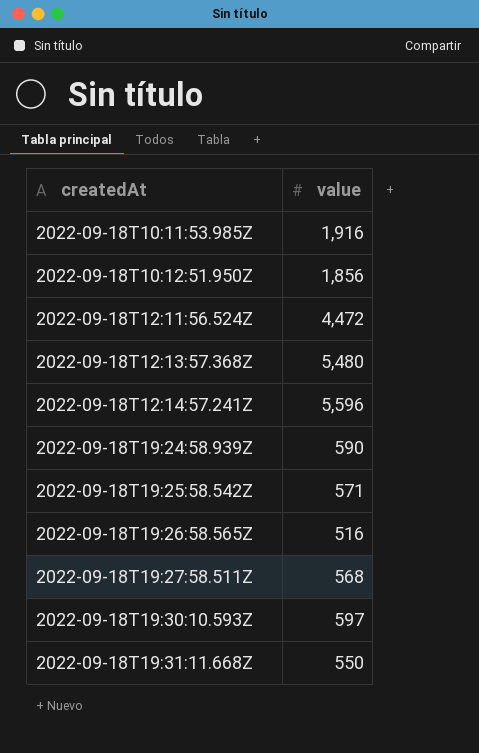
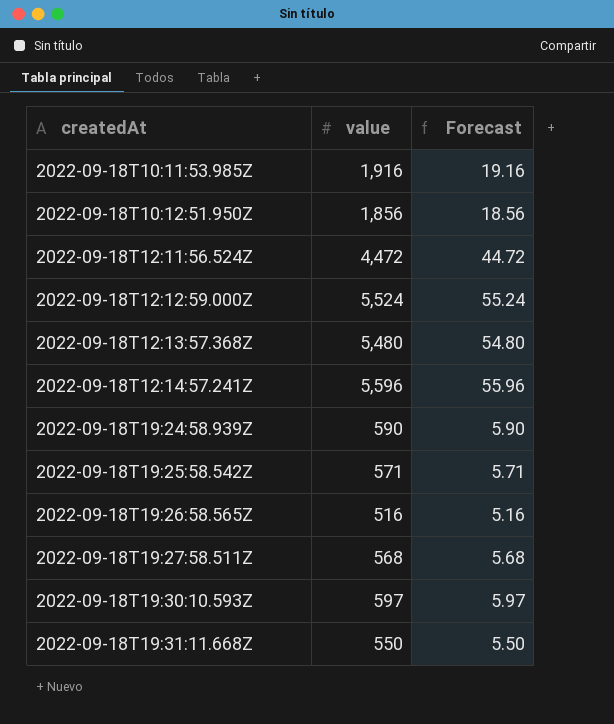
column Forecast | formula: none -> [value] * 0.01
row 2022-09-18T12:12:59.000Z: none -> 5,524 | 55.24

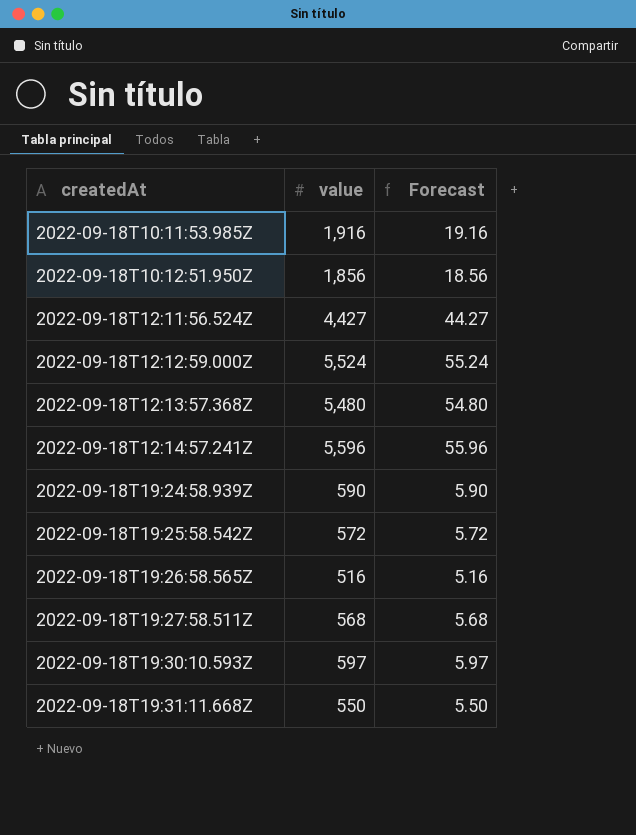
2022-09-18T12:11:56.524Z | value: 4,472 -> 4,427
2022-09-18T12:11:56.524Z | Forecast: 44.72 -> 44.27
2022-09-18T19:25:58.542Z | value: 571 -> 572
2022-09-18T19:25:58.542Z | Forecast: 5.71 -> 5.72

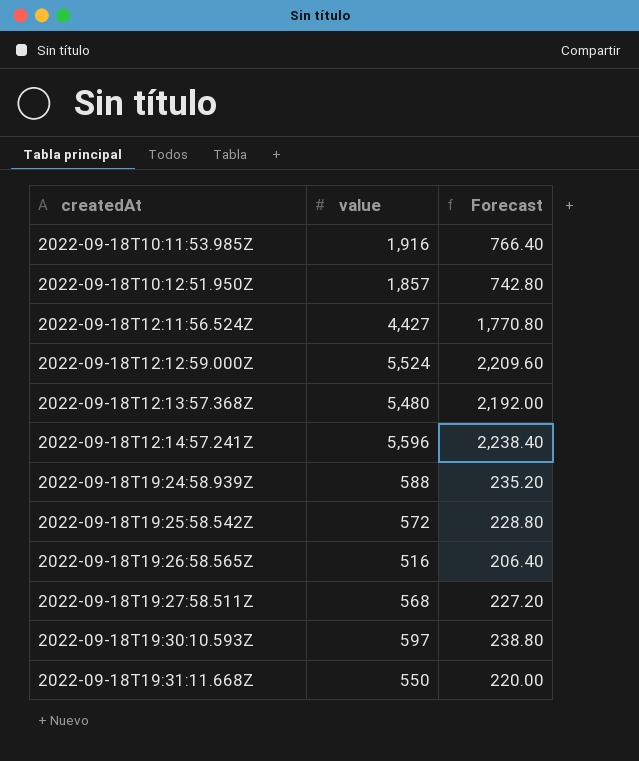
column Forecast | formula: [value] * 0.01 -> [value] * 0.4
2022-09-18T10:12:51.950Z | value: 1,856 -> 1,857
2022-09-18T19:24:58.939Z | value: 590 -> 588

